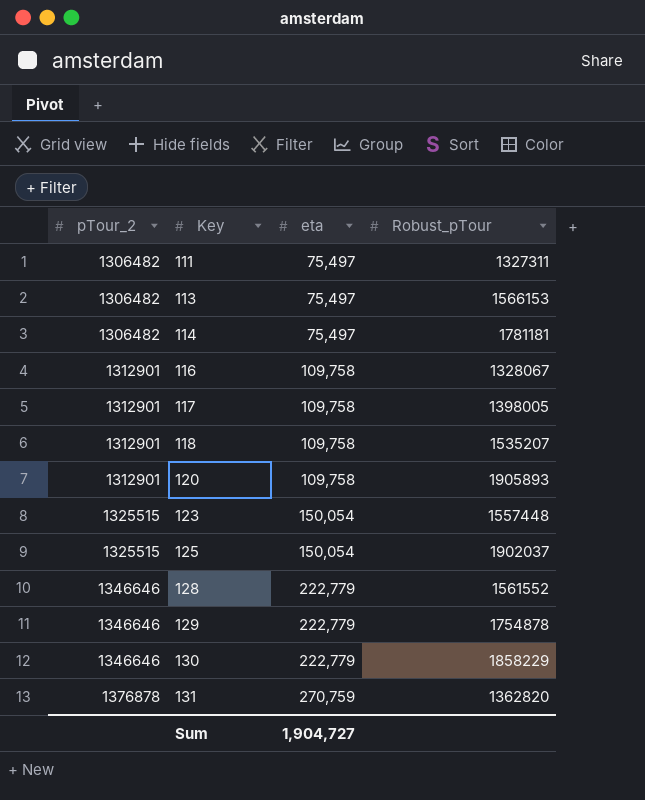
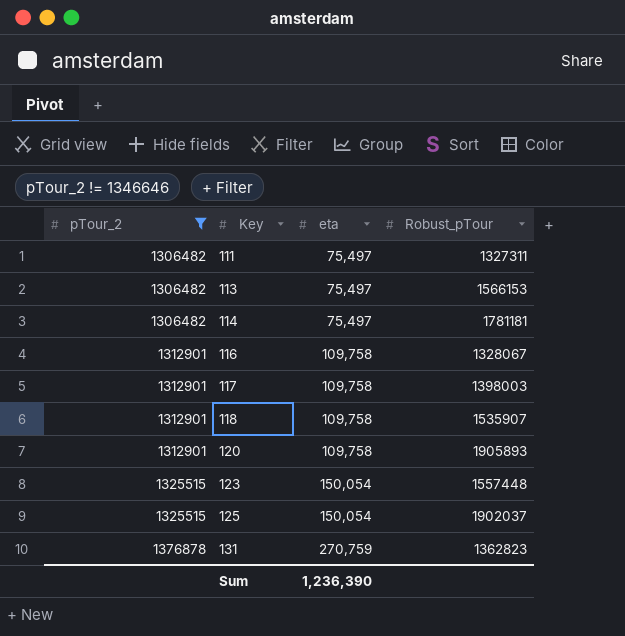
filter: none -> pTour_2 != 1346646
117 | Robust_pTour: 1398005 -> 1398003
118 | Robust_pTour: 1535207 -> 1535907
131 | Robust_pTour: 1362820 -> 1362823
Sum | eta: 1,904,727 -> 1,236,390

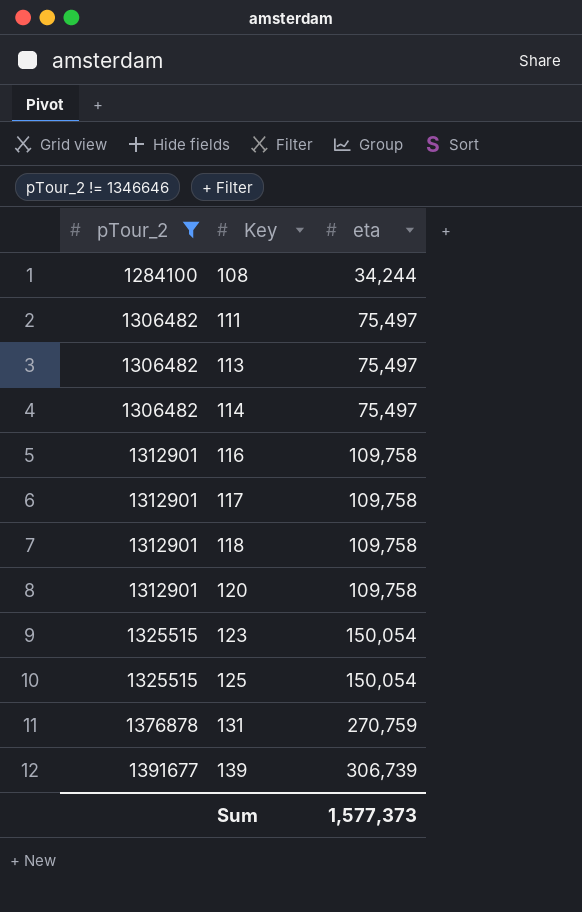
column Robust_pTour | position: 4 -> none
row 108: none -> 1284100 | 34,244
row 139: none -> 1391677 | 306,739
Sum | eta: 1,236,390 -> 1,577,373

